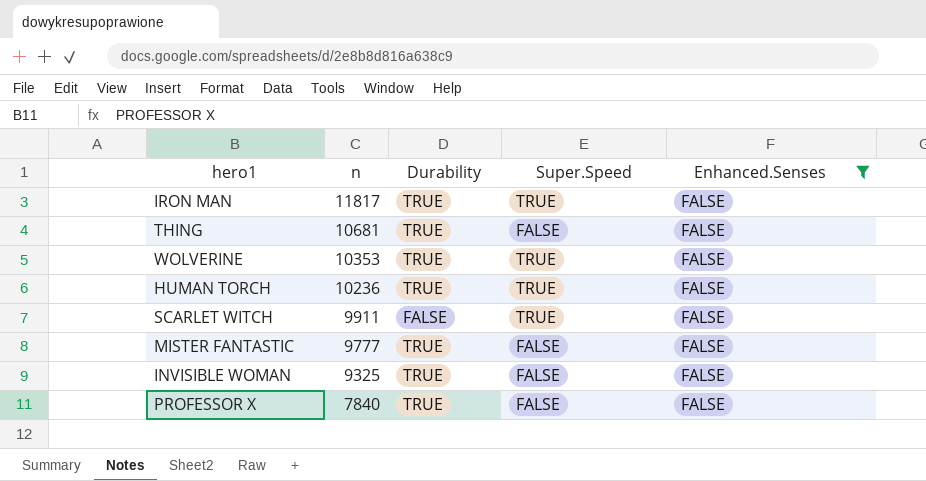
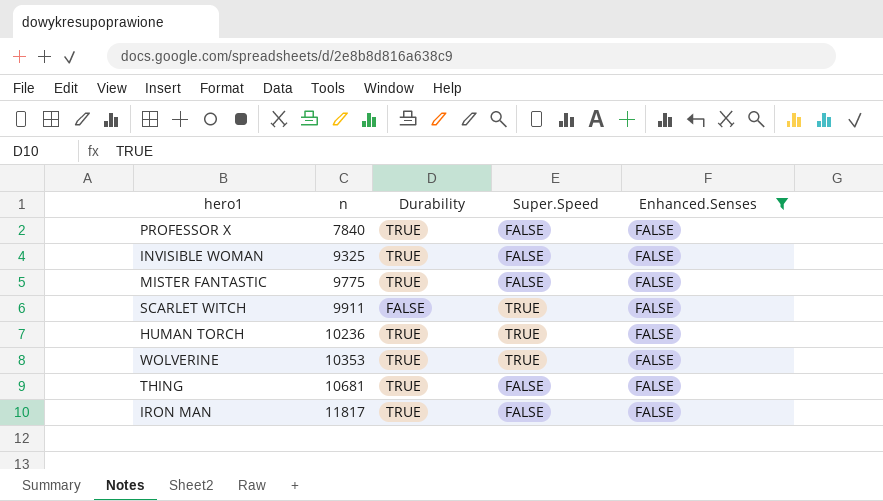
row order: n descending -> n ascending
MISTER FANTASTIC | n: 9777 -> 9775
IRON MAN | Super.Speed: TRUE -> FALSE

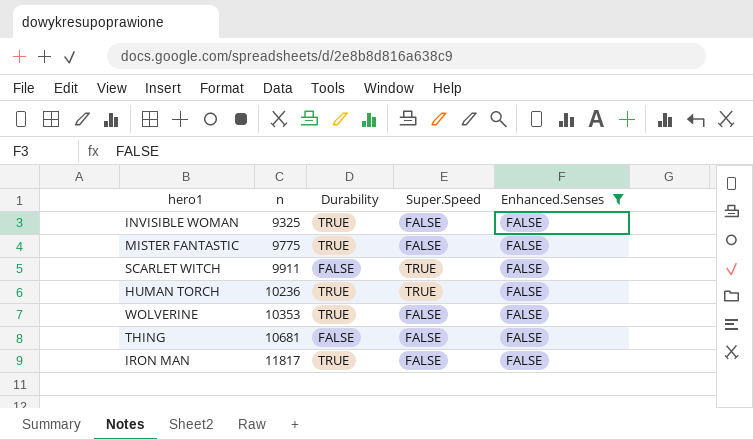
row PROFESSOR X: 7840 | TRUE | FALSE | FALSE -> none
WOLVERINE | Super.Speed: TRUE -> FALSE
THING | Durability: TRUE -> FALSE

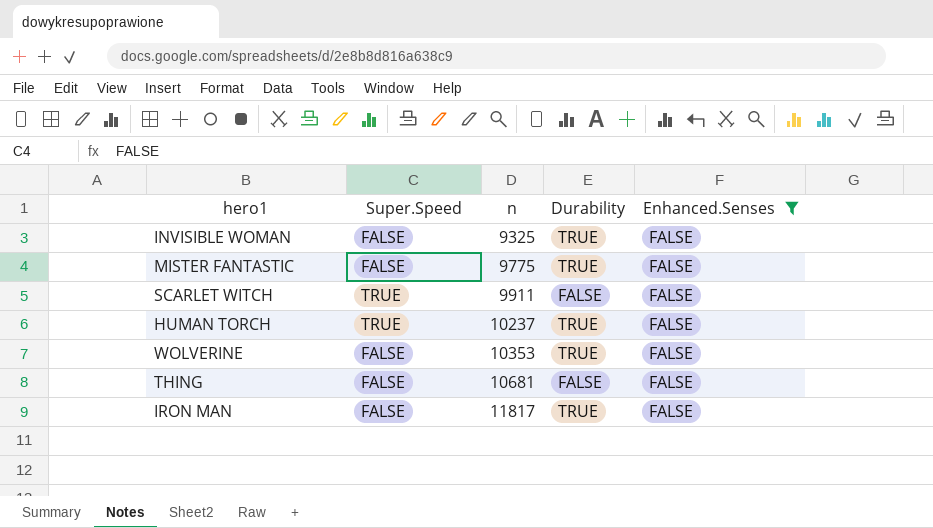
column Super.Speed | position: 4 -> 2
HUMAN TORCH | n: 10236 -> 10237

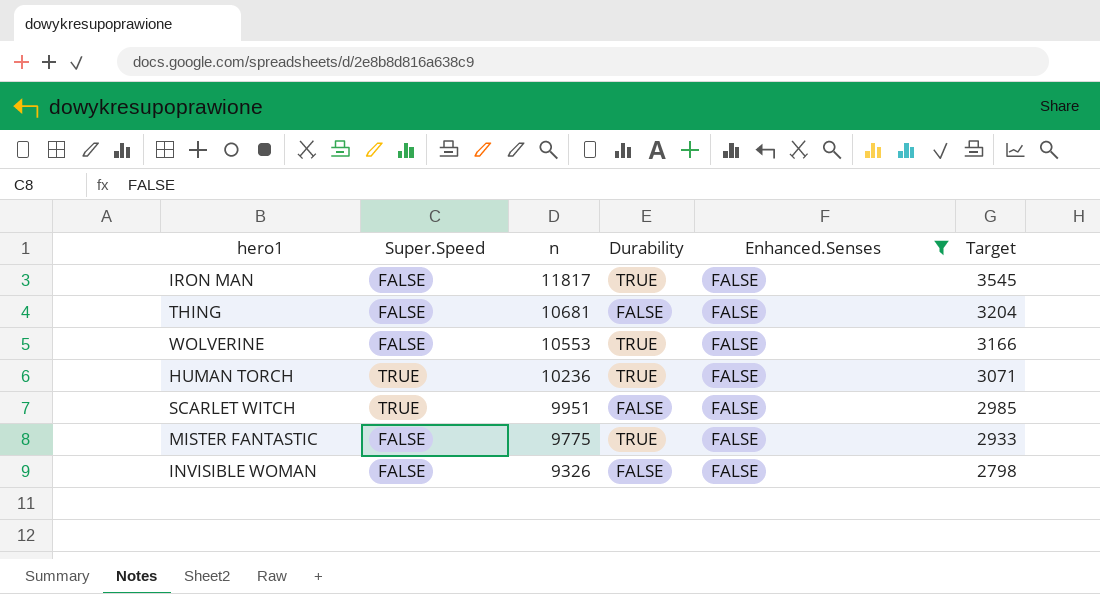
row order: n ascending -> n descending
column Target | formula: none -> [n] * 0.3
WOLVERINE | n: 10353 -> 10553
HUMAN TORCH | n: 10237 -> 10236
SCARLET WITCH | n: 9911 -> 9951
INVISIBLE WOMAN | n: 9325 -> 9326
INVISIBLE WOMAN | Durability: TRUE -> FALSE

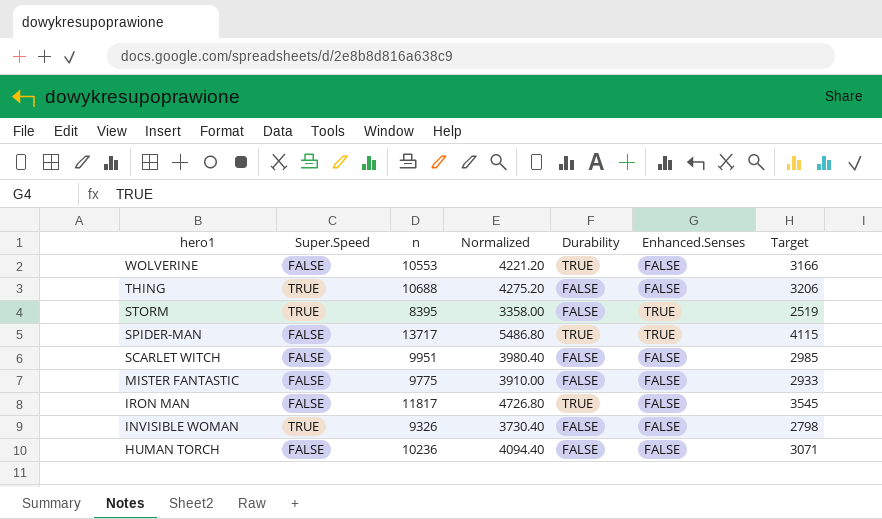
filter: Enhanced.Senses = FALSE -> none
row order: n descending -> hero1 descending
column Normalized | formula: none -> [n] * 0.4
THING | Super.Speed: FALSE -> TRUE
THING | n: 10681 -> 10688
THING | Target: 3204 -> 3206
SCARLET WITCH | Super.Speed: TRUE -> FALSE
MISTER FANTASTIC | Durability: TRUE -> FALSE
INVISIBLE WOMAN | Super.Speed: FALSE -> TRUE
HUMAN TORCH | Super.Speed: TRUE -> FALSE
HUMAN TORCH | Durability: TRUE -> FALSE

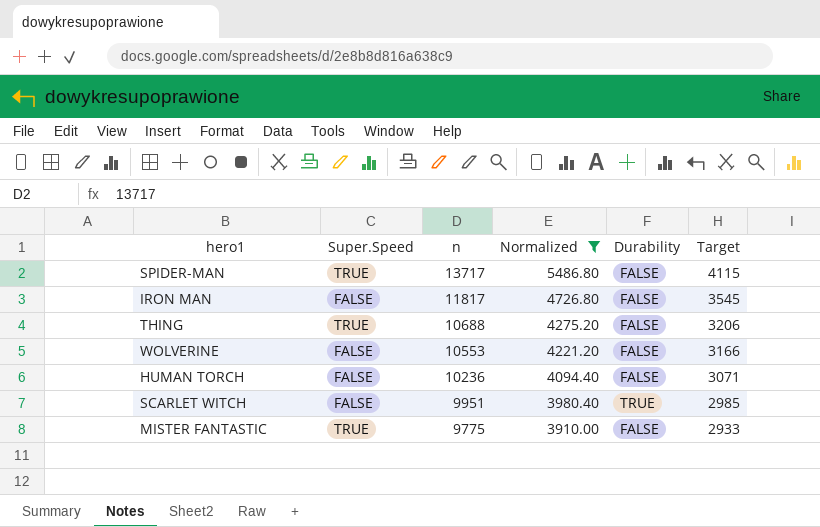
filter: none -> Normalized >= 3910.00
row order: hero1 descending -> n descending
column Enhanced.Senses | position: 6 -> none
SPIDER-MAN | Super.Speed: FALSE -> TRUE
SPIDER-MAN | Durability: TRUE -> FALSE
IRON MAN | Durability: TRUE -> FALSE
WOLVERINE | Durability: TRUE -> FALSE
SCARLET WITCH | Durability: FALSE -> TRUE
MISTER FANTASTIC | Super.Speed: FALSE -> TRUE

